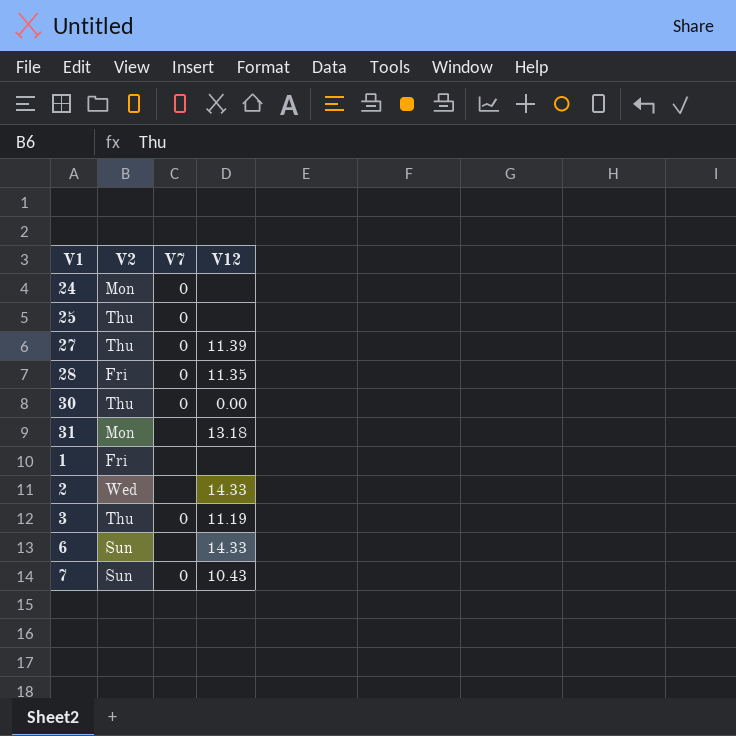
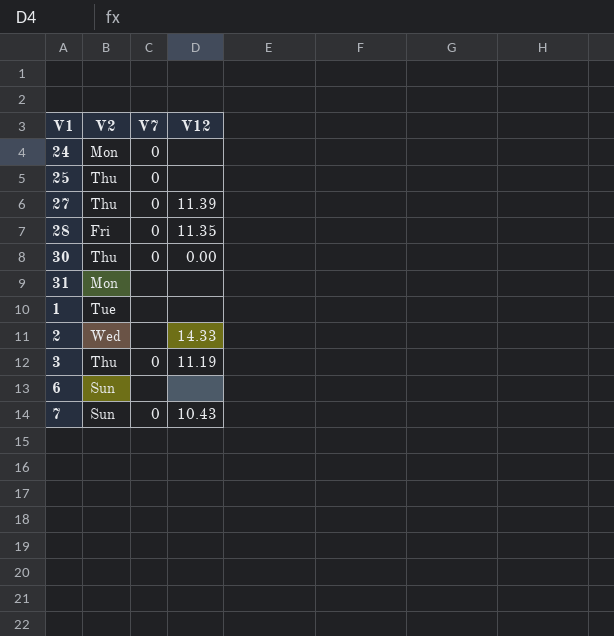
31 | V12: 13.18 -> none
1 | V2: Fri -> Tue
6 | V12: 14.33 -> none

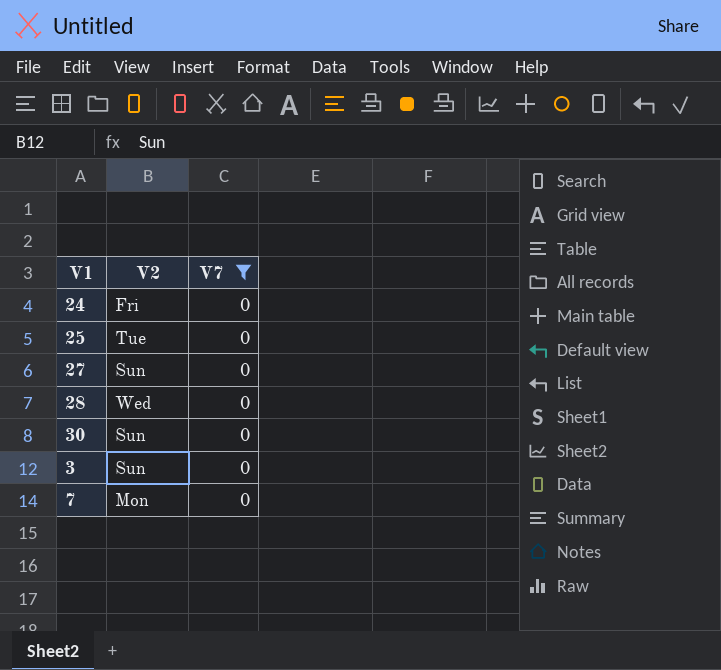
filter: none -> V7 = 0
column V12 | position: 4 -> none
24 | V2: Mon -> Fri
25 | V2: Thu -> Tue
27 | V2: Thu -> Sun
28 | V2: Fri -> Wed
30 | V2: Thu -> Sun
3 | V2: Thu -> Sun
7 | V2: Sun -> Mon

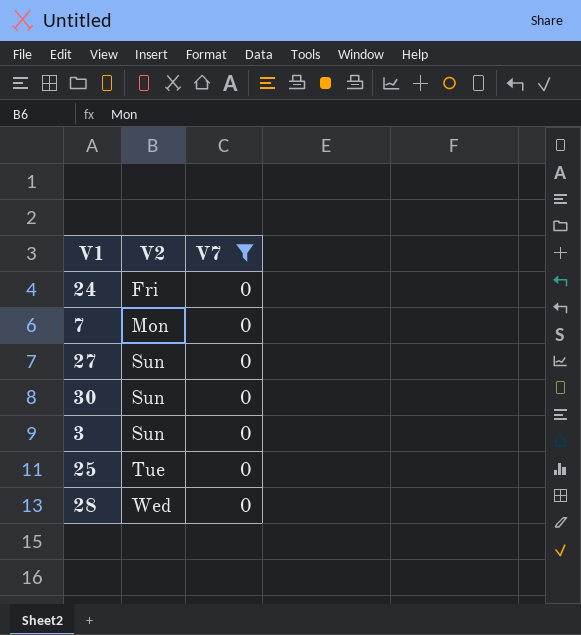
row order: none -> V2 ascending

